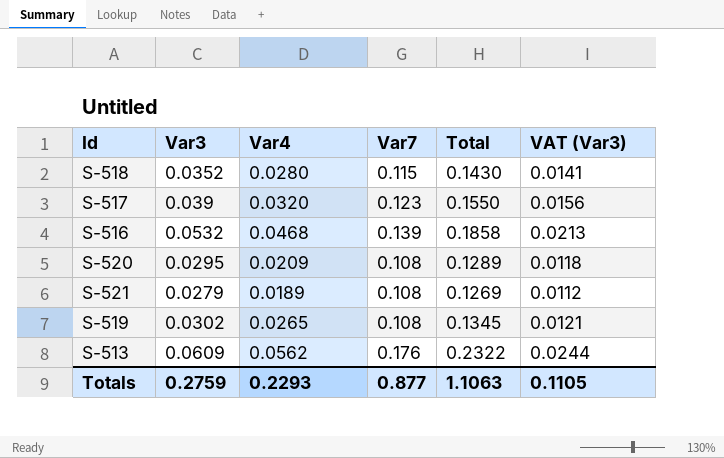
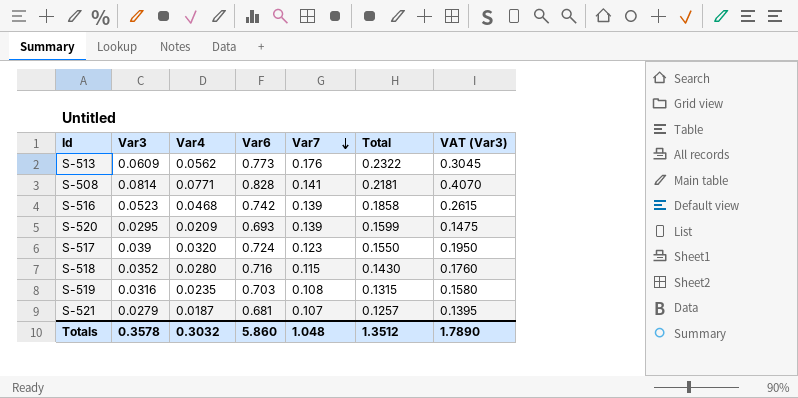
row order: none -> Var7 descending
column Var6 | position: none -> 4
column VAT (Var3) | formula: [Var3] * 0.4 -> [Var3] * 5
row S-508: none -> 0.0814 | 0.0771 | 0.828 | 0.141 | 0.2181 | 0.4070
S-516 | Var3: 0.0532 -> 0.0523
S-520 | Var7: 0.108 -> 0.139
S-520 | Total: 0.1289 -> 0.1599
S-519 | Var3: 0.0302 -> 0.0316
S-519 | Var4: 0.0265 -> 0.0235
S-519 | Total: 0.1345 -> 0.1315
S-521 | Var4: 0.0189 -> 0.0187
S-521 | Var7: 0.108 -> 0.107
S-521 | Total: 0.1269 -> 0.1257
Totals | Var3: 0.2759 -> 0.3578
Totals | Var4: 0.2293 -> 0.3032
Totals | Var7: 0.877 -> 1.048
Totals | Total: 1.1063 -> 1.3512
Totals | VAT (Var3): 0.1105 -> 1.7890

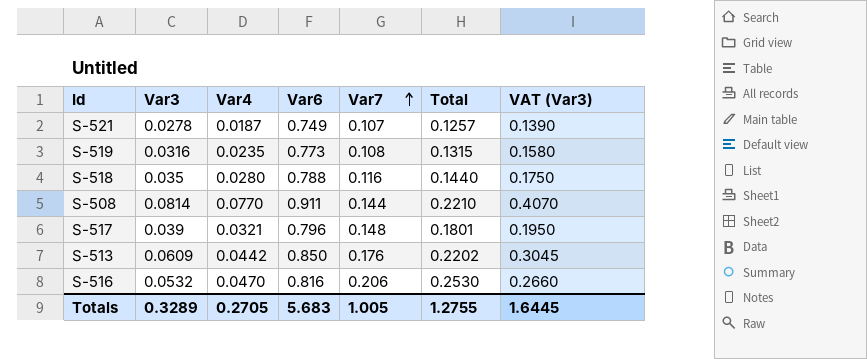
row order: Var7 descending -> Var7 ascending
row S-520: 0.0295 | 0.0209 | 0.693 | 0.139 | 0.1599 | 0.1475 -> none
S-521 | Var3: 0.0279 -> 0.0278
S-521 | Var6: 0.681 -> 0.749
S-521 | VAT (Var3): 0.1395 -> 0.1390
S-519 | Var6: 0.703 -> 0.773
S-518 | Var3: 0.0352 -> 0.035
S-518 | Var6: 0.716 -> 0.788
S-518 | Var7: 0.115 -> 0.116
S-518 | Total: 0.1430 -> 0.1440
S-518 | VAT (Var3): 0.1760 -> 0.1750
S-508 | Var4: 0.0771 -> 0.0770
S-508 | Var6: 0.828 -> 0.911
S-508 | Var7: 0.141 -> 0.144
S-508 | Total: 0.2181 -> 0.2210
S-517 | Var4: 0.0320 -> 0.0321
S-517 | Var6: 0.724 -> 0.796
S-517 | Var7: 0.123 -> 0.148
S-517 | Total: 0.1550 -> 0.1801
S-513 | Var4: 0.0562 -> 0.0442
S-513 | Var6: 0.773 -> 0.850
S-513 | Total: 0.2322 -> 0.2202
S-516 | Var3: 0.0523 -> 0.0532
S-516 | Var4: 0.0468 -> 0.0470
S-516 | Var6: 0.742 -> 0.816
S-516 | Var7: 0.139 -> 0.206
S-516 | Total: 0.1858 -> 0.2530
S-516 | VAT (Var3): 0.2615 -> 0.2660
Totals | Var3: 0.3578 -> 0.3289
Totals | Var4: 0.3032 -> 0.2705
Totals | Var6: 5.860 -> 5.683
Totals | Var7: 1.048 -> 1.005
Totals | Total: 1.3512 -> 1.2755
Totals | VAT (Var3): 1.7890 -> 1.6445

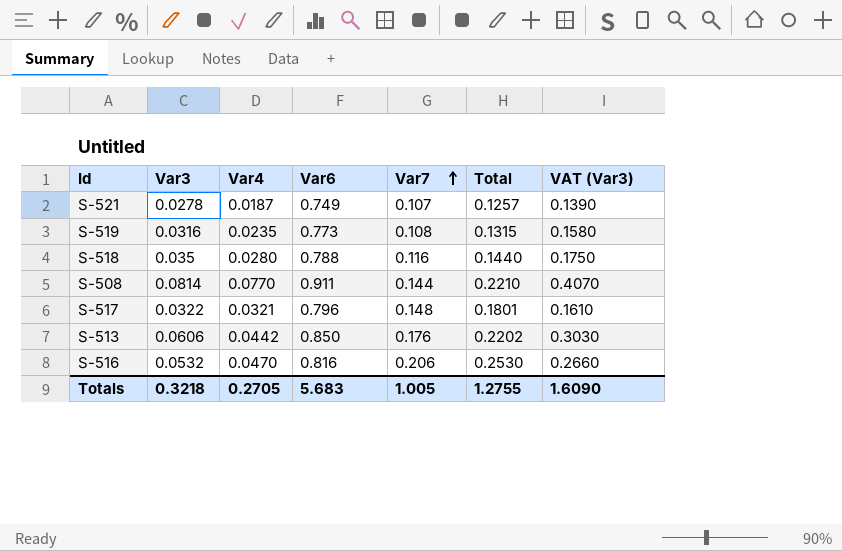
S-517 | Var3: 0.039 -> 0.0322
S-517 | VAT (Var3): 0.1950 -> 0.1610
S-513 | Var3: 0.0609 -> 0.0606
S-513 | VAT (Var3): 0.3045 -> 0.3030
Totals | Var3: 0.3289 -> 0.3218
Totals | VAT (Var3): 1.6445 -> 1.6090

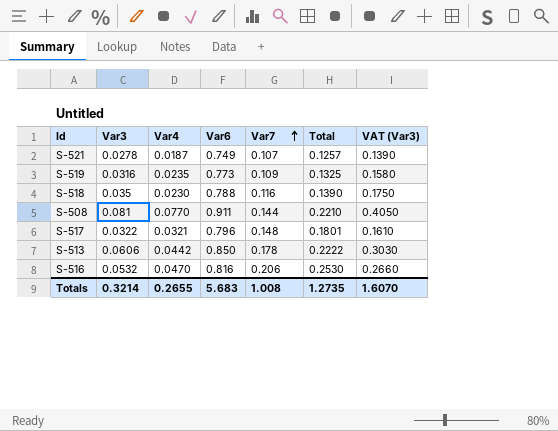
S-519 | Var7: 0.108 -> 0.109
S-519 | Total: 0.1315 -> 0.1325
S-518 | Var4: 0.0280 -> 0.0230
S-518 | Total: 0.1440 -> 0.1390
S-508 | Var3: 0.0814 -> 0.081
S-508 | VAT (Var3): 0.4070 -> 0.4050
S-513 | Var7: 0.176 -> 0.178
S-513 | Total: 0.2202 -> 0.2222
Totals | Var3: 0.3218 -> 0.3214
Totals | Var4: 0.2705 -> 0.2655
Totals | Var7: 1.005 -> 1.008
Totals | Total: 1.2755 -> 1.2735
Totals | VAT (Var3): 1.6090 -> 1.6070

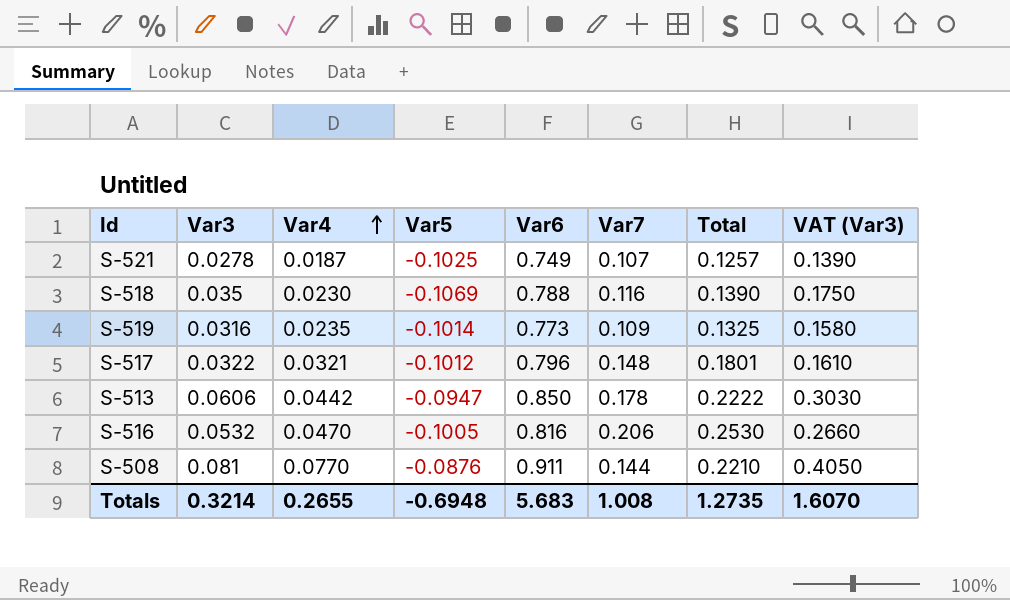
row order: Var7 ascending -> Var4 ascending
column Var5 | position: none -> 4

